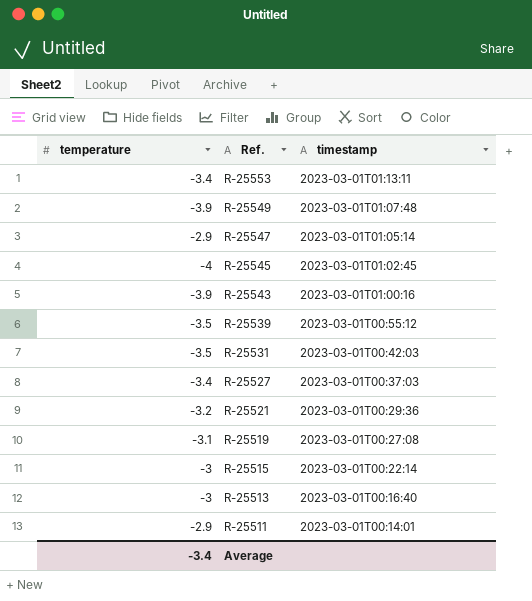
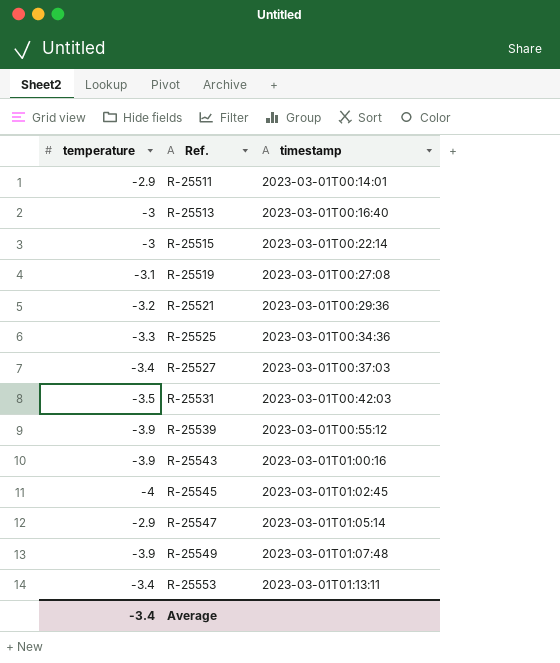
row order: Ref. descending -> Ref. ascending
row R-25525: none -> -3.3 | 2023-03-01T00:34:36
R-25539 | temperature: -3.5 -> -3.9

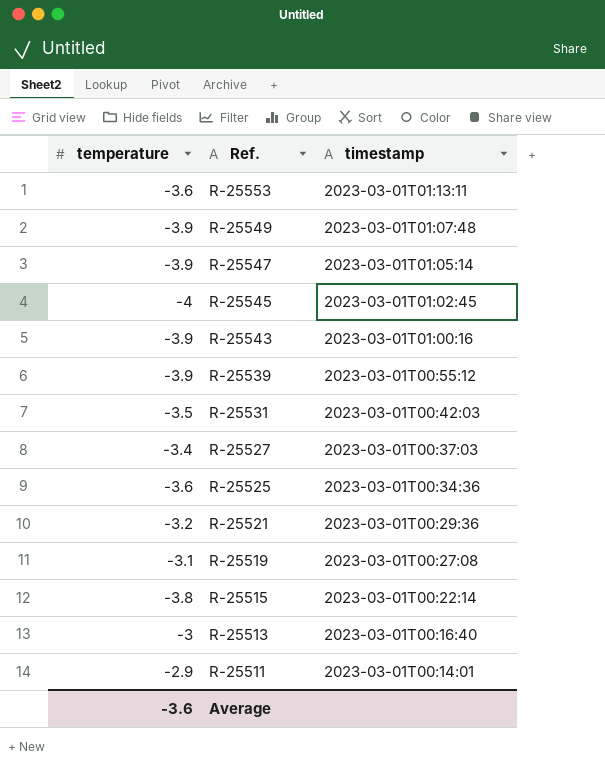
row order: Ref. ascending -> Ref. descending
R-25553 | temperature: -3.4 -> -3.6
R-25547 | temperature: -2.9 -> -3.9
R-25525 | temperature: -3.3 -> -3.6
R-25515 | temperature: -3 -> -3.8
Average | temperature: -3.4 -> -3.6

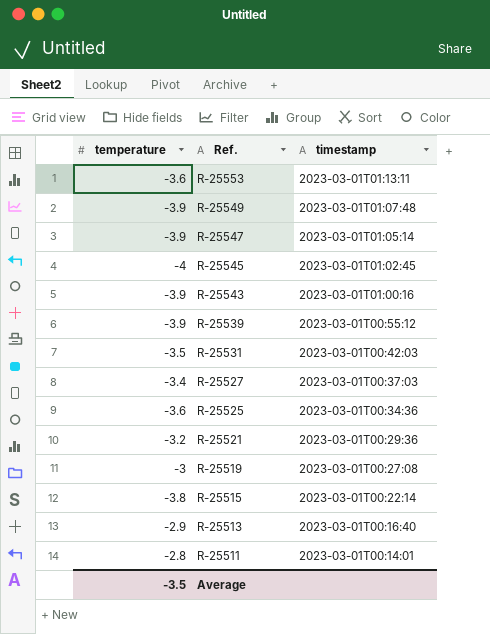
R-25519 | temperature: -3.1 -> -3
R-25513 | temperature: -3 -> -2.9
R-25511 | temperature: -2.9 -> -2.8
Average | temperature: -3.6 -> -3.5

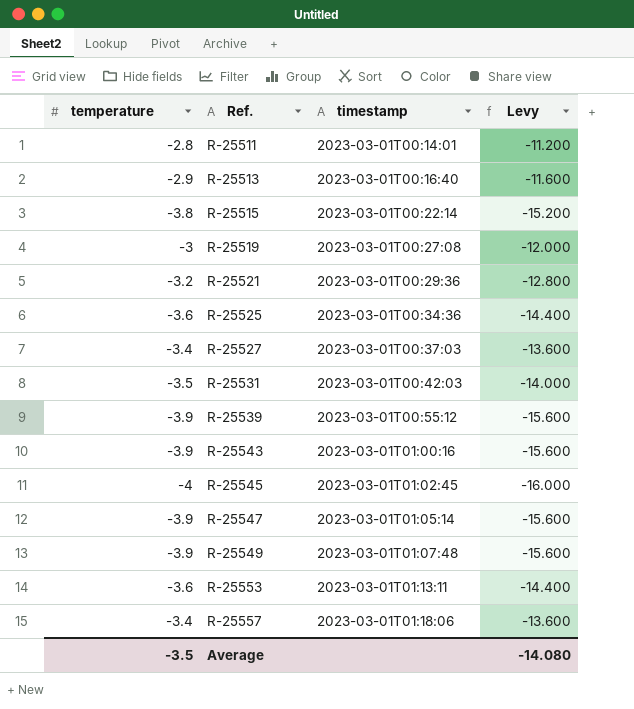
row order: Ref. descending -> Ref. ascending
column Levy | formula: none -> [temperature] * 4
row R-25557: none -> -3.4 | 2023-03-01T01:18:06 | -13.600

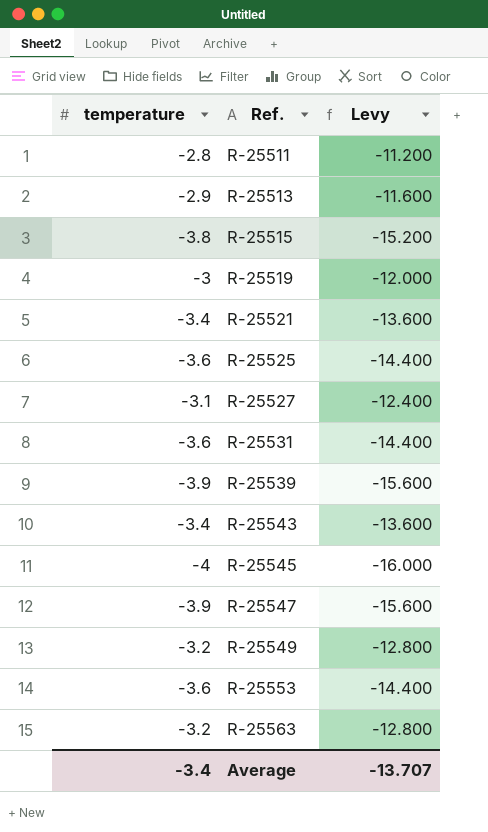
column timestamp | position: 3 -> none
row R-25557: -3.4 | 2023-03-01T01:18:06 | -13.600 -> none
R-25521 | temperature: -3.2 -> -3.4
R-25521 | Levy: -12.800 -> -13.600
R-25527 | temperature: -3.4 -> -3.1
R-25527 | Levy: -13.600 -> -12.400
R-25531 | temperature: -3.5 -> -3.6
R-25531 | Levy: -14.000 -> -14.400
R-25543 | temperature: -3.9 -> -3.4
R-25543 | Levy: -15.600 -> -13.600
R-25549 | temperature: -3.9 -> -3.2
R-25549 | Levy: -15.600 -> -12.800
row R-25563: none -> -3.2 | -12.800
Average | temperature: -3.5 -> -3.4
Average | Levy: -14.080 -> -13.707

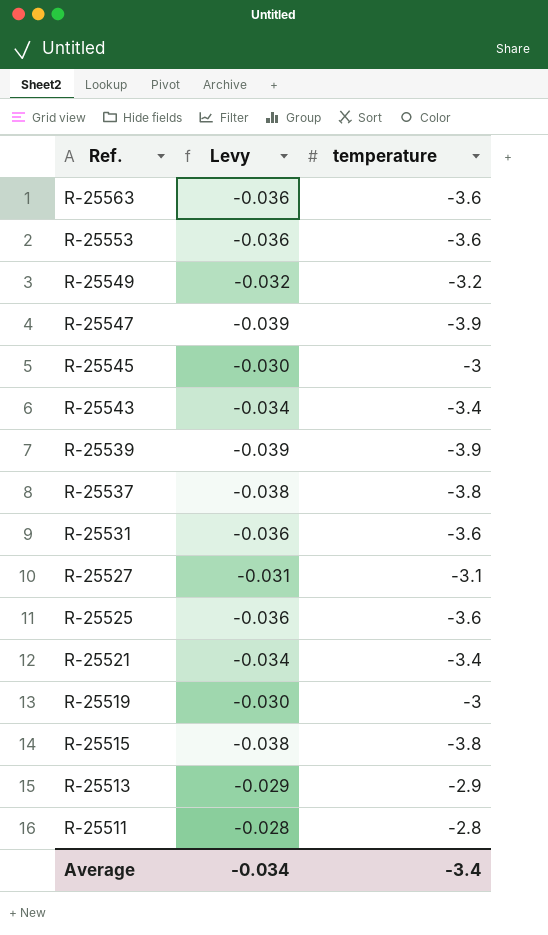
row order: Ref. ascending -> Ref. descending
column Levy | formula: [temperature] * 4 -> [temperature] * 0.01
column temperature | position: 1 -> 3
R-25563 | temperature: -3.2 -> -3.6
R-25545 | temperature: -4 -> -3
row R-25537: none -> -0.038 | -3.8
Average | Levy: -13.707 -> -0.034

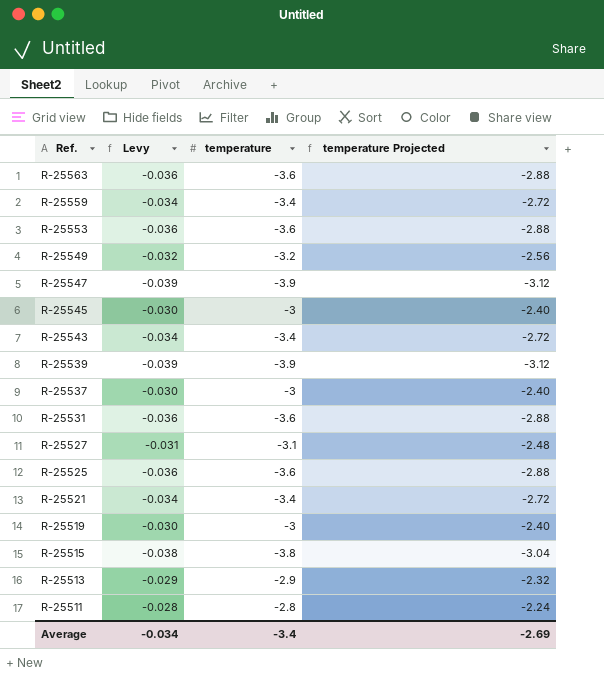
column temperature Projected | formula: none -> [temperature] * 0.8
row R-25559: none -> -0.034 | -3.4 | -2.72
R-25537 | Levy: -0.038 -> -0.030
R-25537 | temperature: -3.8 -> -3

